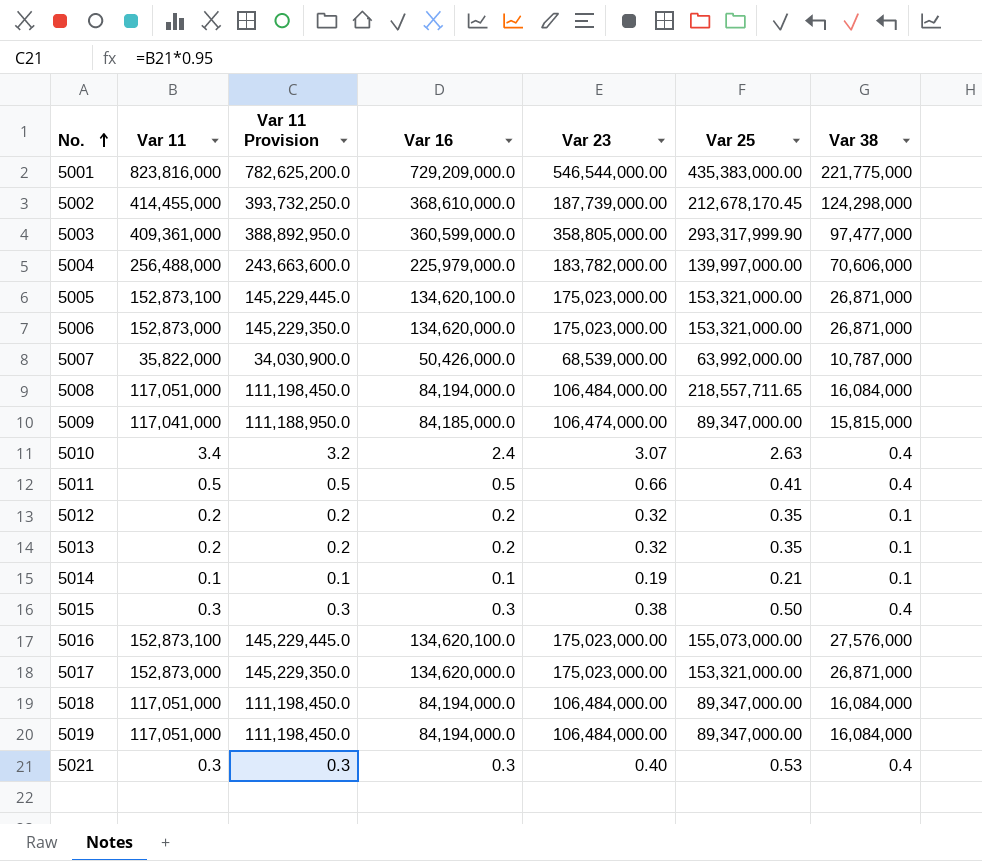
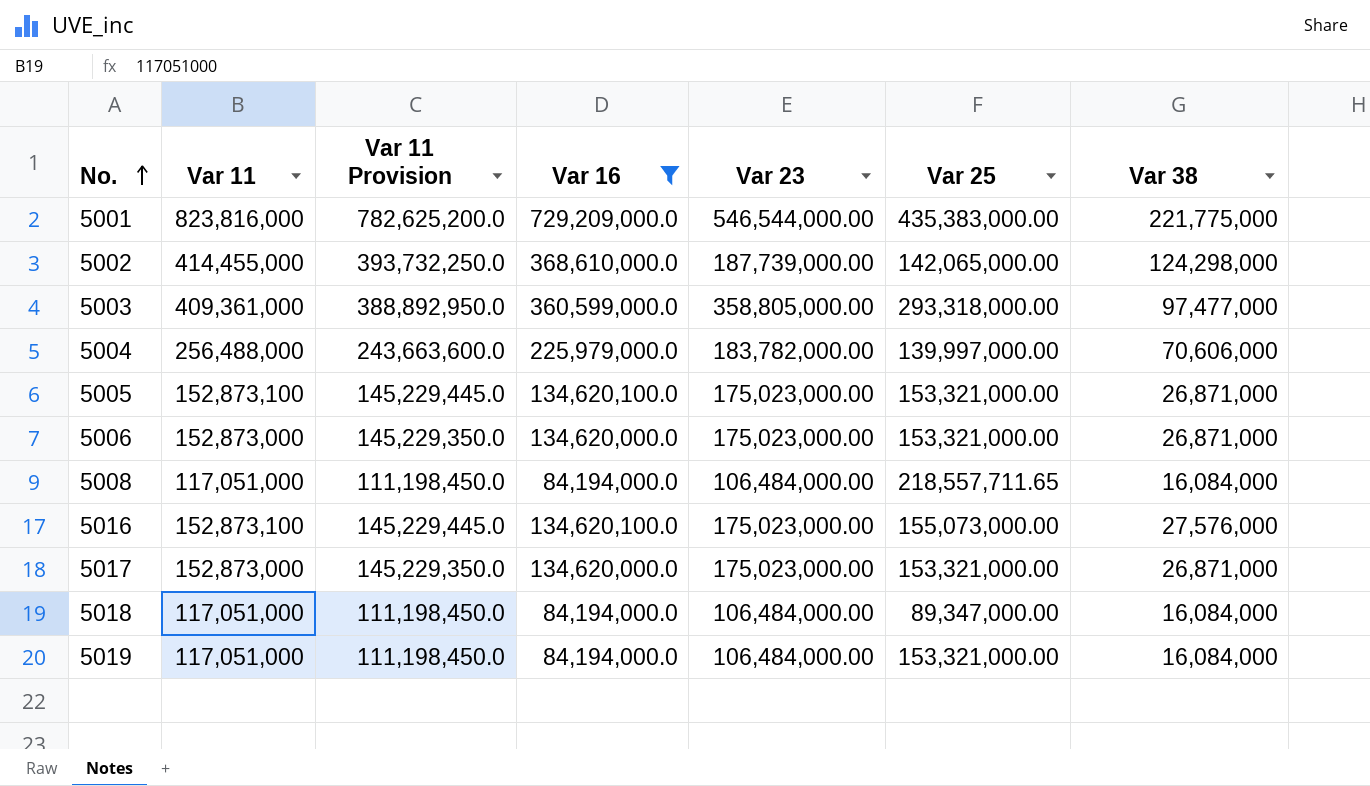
filter: none -> Var 16 >= 84,194,000.0
5002 | Var 25: 212,678,170.45 -> 142,065,000.00
5003 | Var 25: 293,317,999.90 -> 293,318,000.00
5019 | Var 25: 89,347,000.00 -> 153,321,000.00

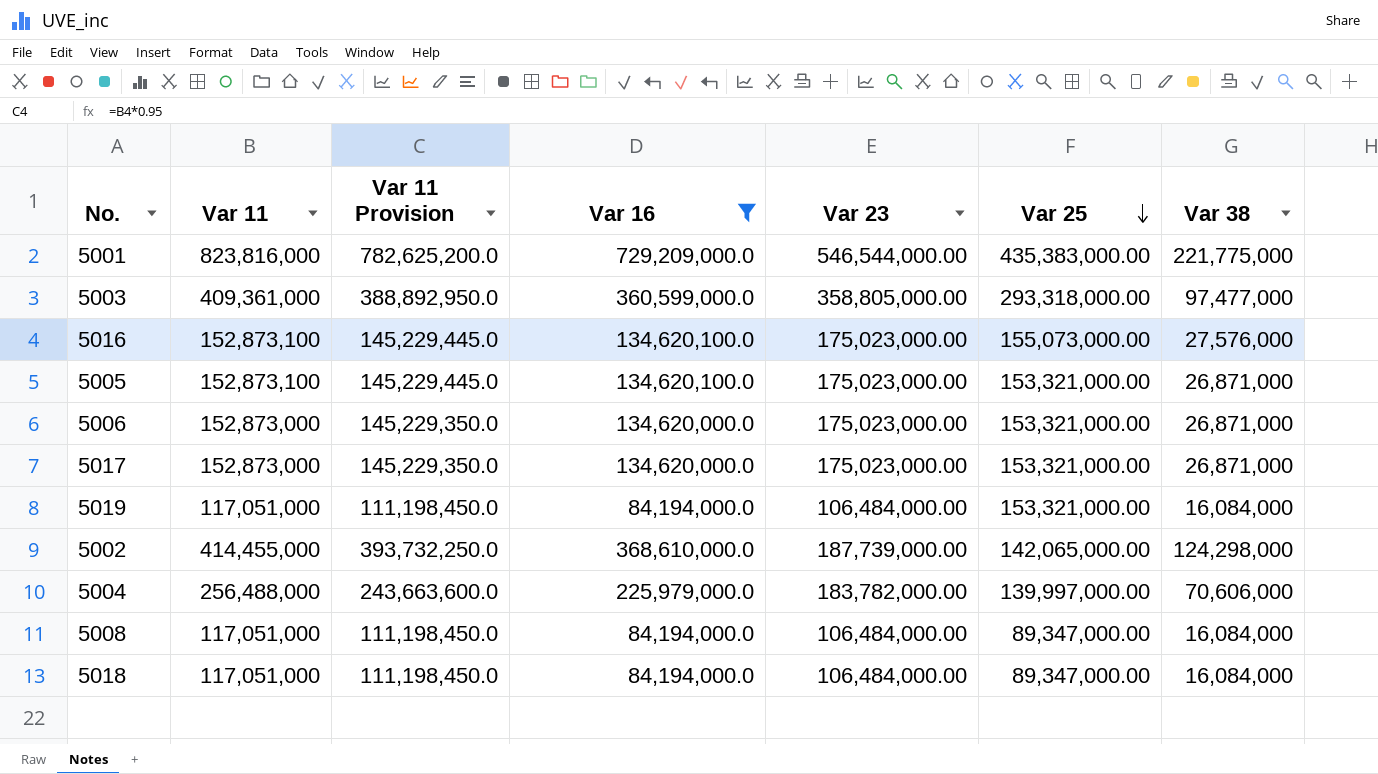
row order: No. ascending -> Var 25 descending
5008 | Var 25: 218,557,711.65 -> 89,347,000.00

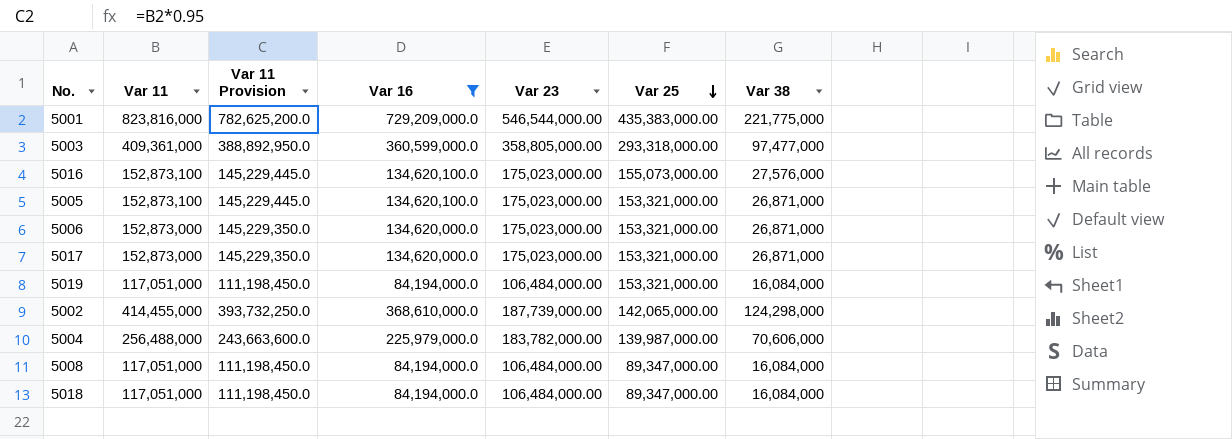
5004 | Var 25: 139,997,000.00 -> 139,987,000.00

